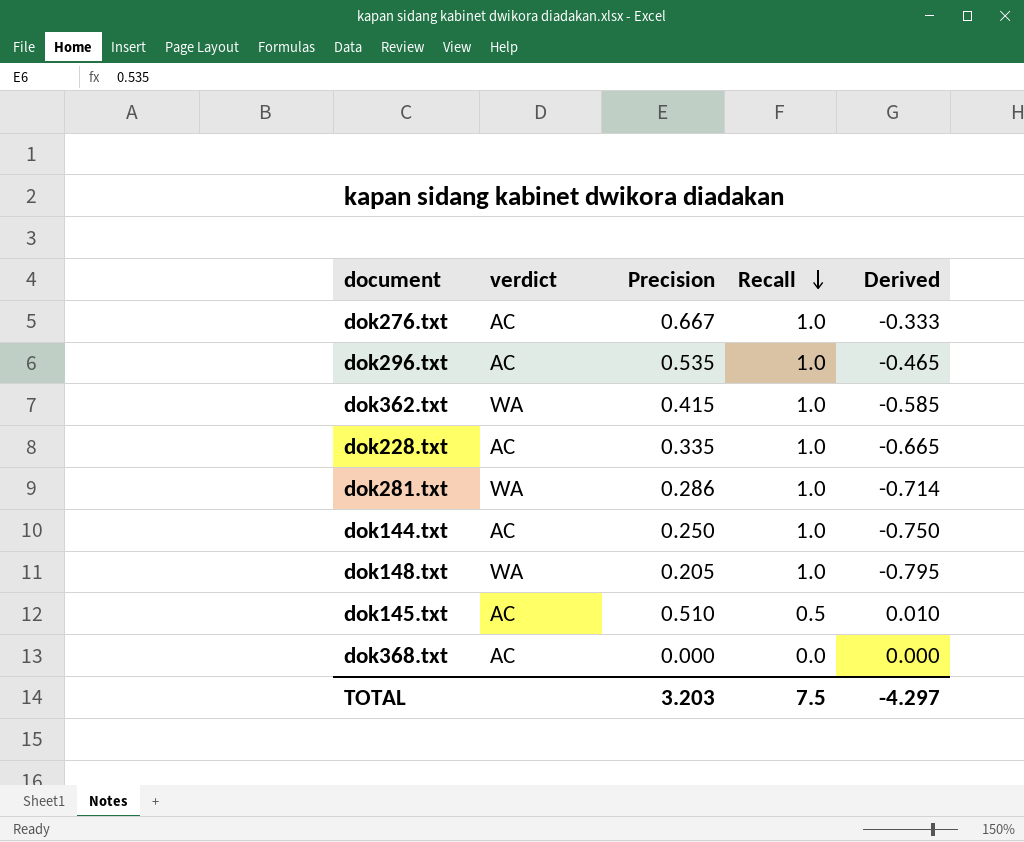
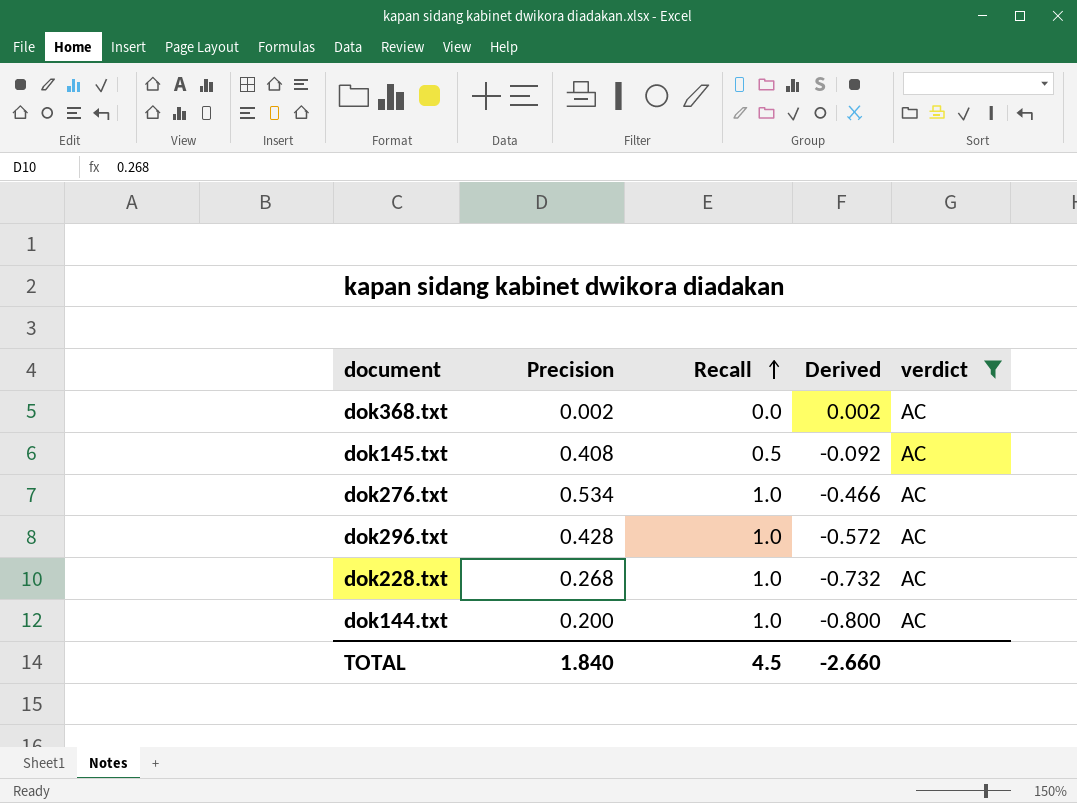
filter: none -> verdict = AC
row order: Recall descending -> Recall ascending
column verdict | position: 2 -> 5
dok368.txt | Precision: 0.000 -> 0.002
dok368.txt | Derived: 0.000 -> 0.002
dok145.txt | Precision: 0.510 -> 0.408
dok145.txt | Derived: 0.010 -> -0.092
dok276.txt | Precision: 0.667 -> 0.534
dok276.txt | Derived: -0.333 -> -0.466
dok296.txt | Precision: 0.535 -> 0.428
dok296.txt | Derived: -0.465 -> -0.572
dok228.txt | Precision: 0.335 -> 0.268
dok228.txt | Derived: -0.665 -> -0.732
dok144.txt | Precision: 0.250 -> 0.200
dok144.txt | Derived: -0.750 -> -0.800
TOTAL | Precision: 3.203 -> 1.840
TOTAL | Recall: 7.5 -> 4.5
TOTAL | Derived: -4.297 -> -2.660

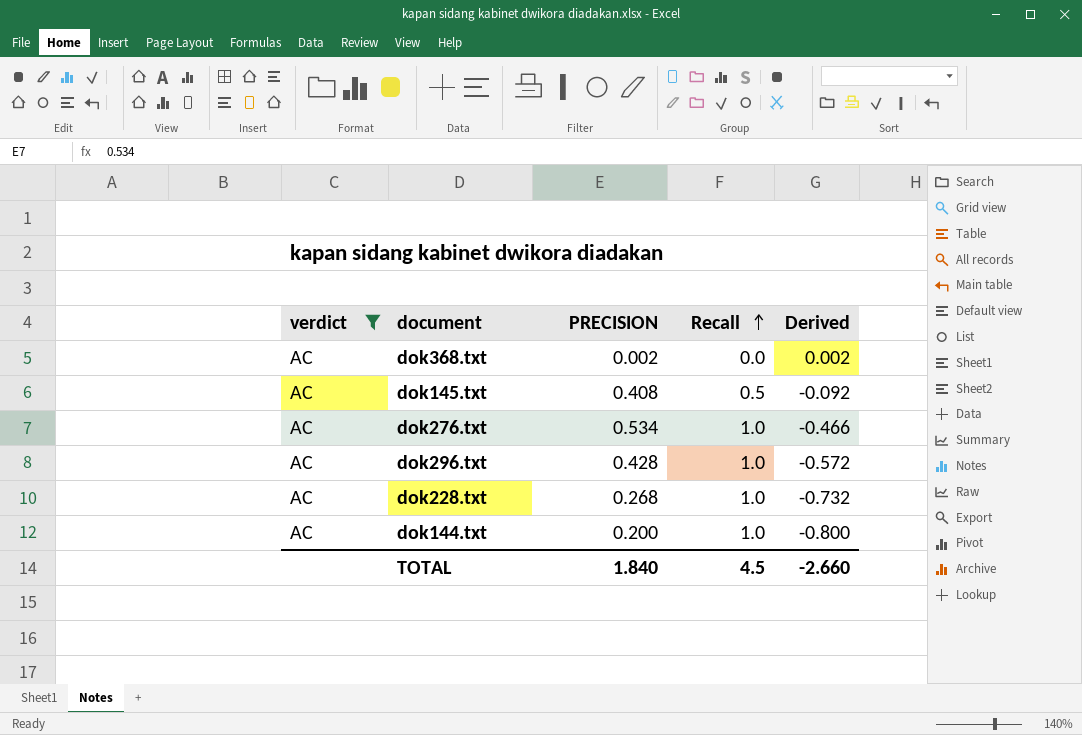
column verdict | position: 5 -> 1
column name: Precision -> PRECISION

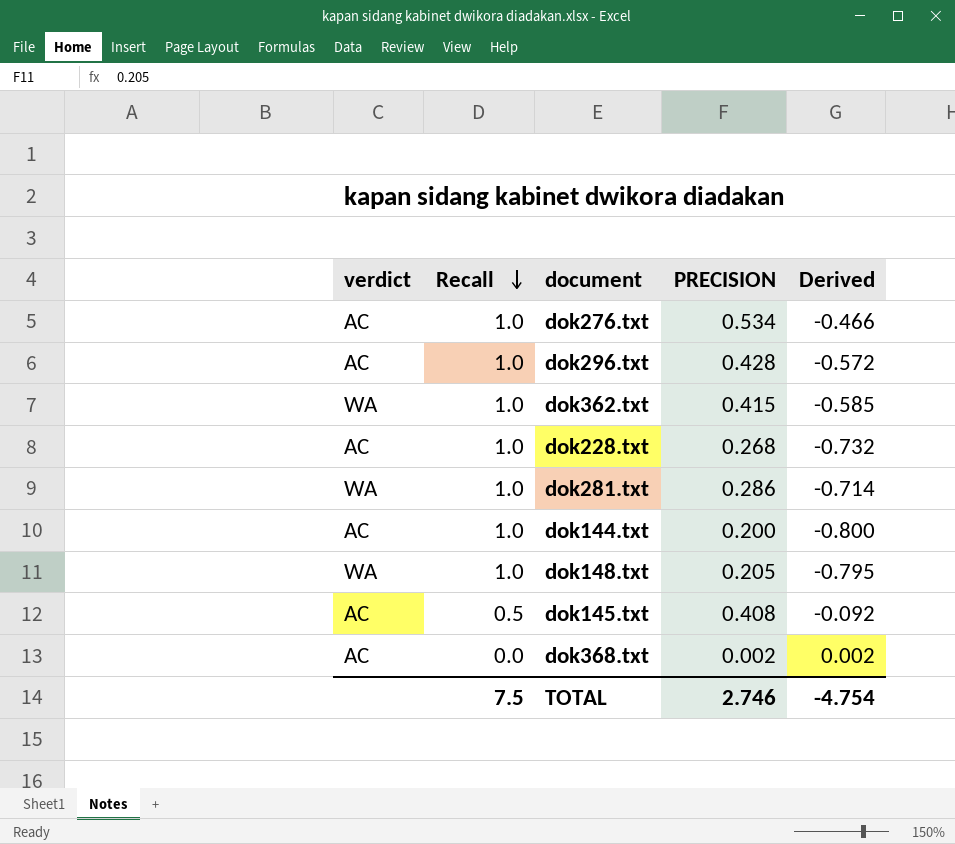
filter: verdict = AC -> none
row order: Recall ascending -> Recall descending
column Recall | position: 4 -> 2
TOTAL | Recall: 4.5 -> 7.5
TOTAL | PRECISION: 1.840 -> 2.746
TOTAL | Derived: -2.660 -> -4.754

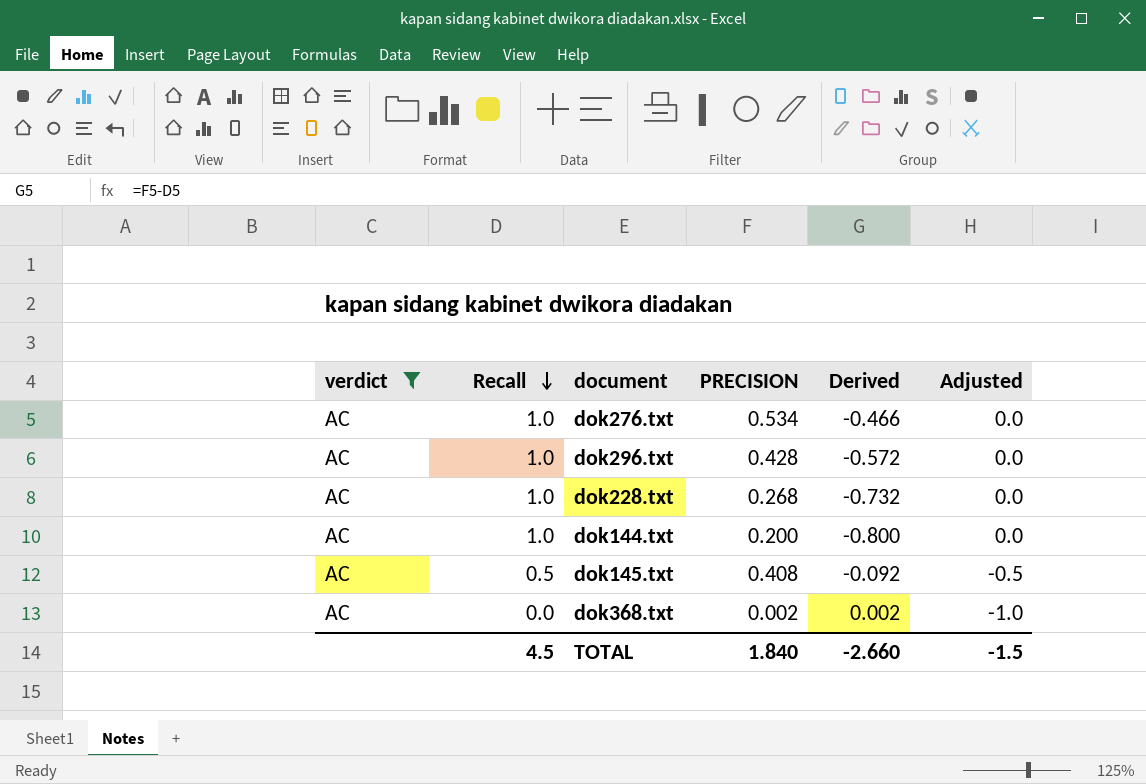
filter: none -> verdict = AC
column Adjusted | formula: none -> [Recall] - 1
TOTAL | Recall: 7.5 -> 4.5
TOTAL | PRECISION: 2.746 -> 1.840
TOTAL | Derived: -4.754 -> -2.660

